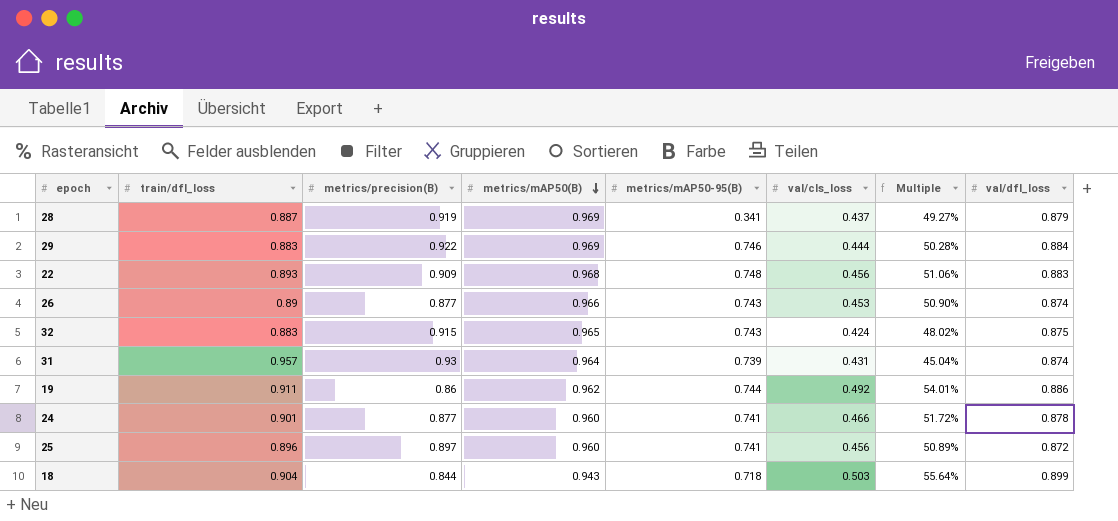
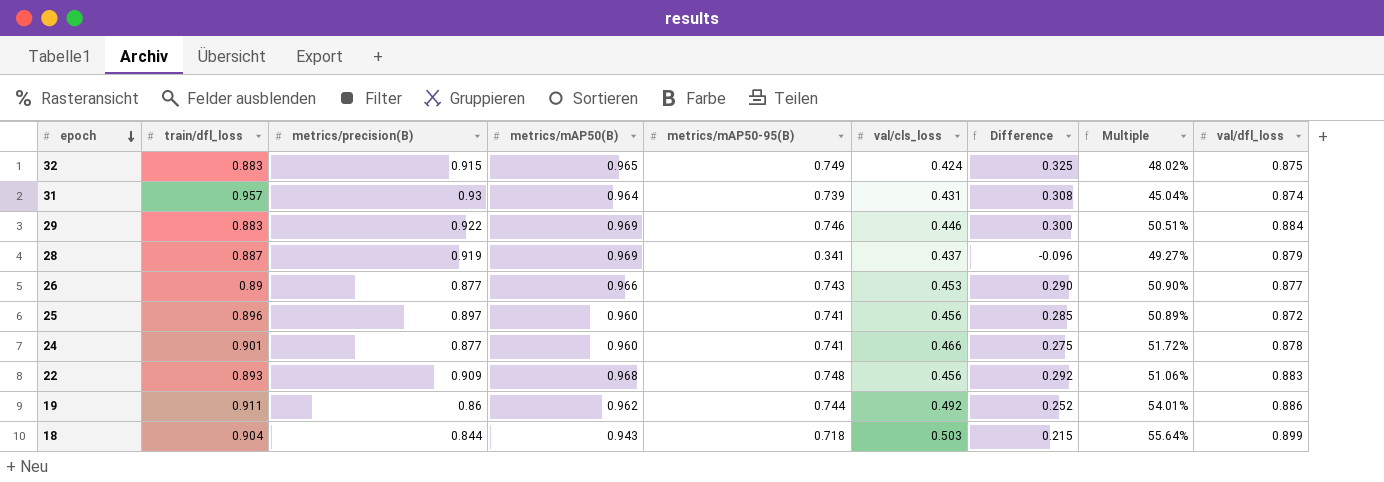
row order: metrics/mAP50(B) descending -> epoch descending
column Difference | formula: none -> [metrics/mAP50-95(B)] - [val/cls_loss]
32 | metrics/mAP50-95(B): 0.743 -> 0.749
29 | val/cls_loss: 0.444 -> 0.446
29 | Multiple: 50.28% -> 50.51%
26 | val/dfl_loss: 0.874 -> 0.877

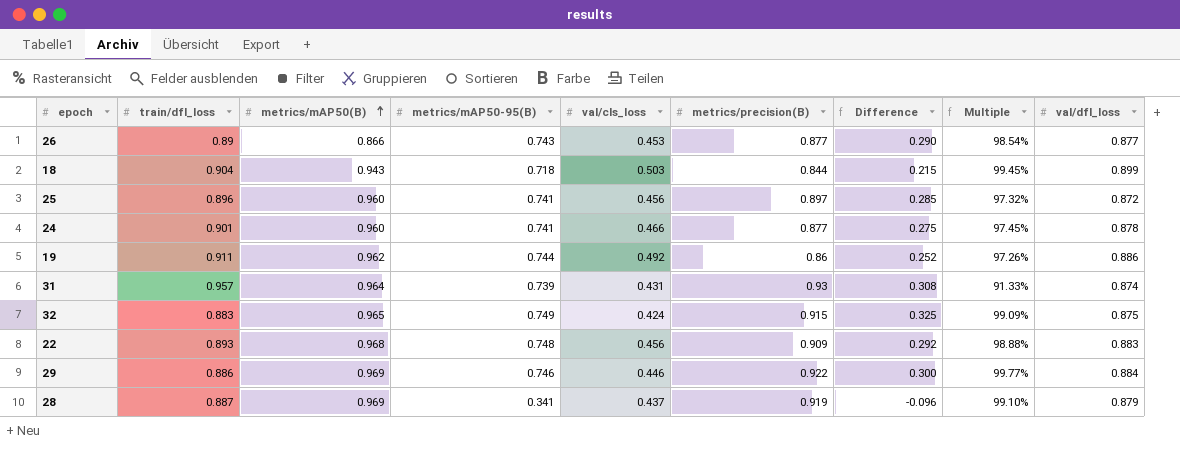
row order: epoch descending -> metrics/mAP50(B) ascending
column metrics/precision(B) | position: 3 -> 6
column Multiple | formula: [val/cls_loss] / [train/dfl_loss] -> [val/dfl_loss] / [train/dfl_loss]
26 | metrics/mAP50(B): 0.966 -> 0.866
29 | train/dfl_loss: 0.883 -> 0.886

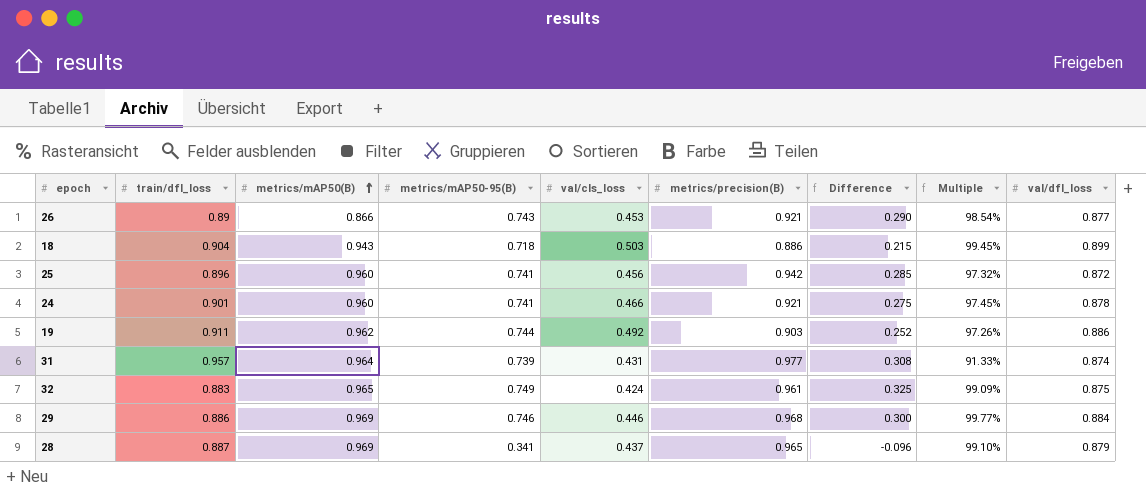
row 22: 0.893 | 0.968 | 0.748 | 0.456 | 0.909 | 0.292 | 98.88% | 0.883 -> none
26 | metrics/precision(B): 0.877 -> 0.921
18 | metrics/precision(B): 0.844 -> 0.886
25 | metrics/precision(B): 0.897 -> 0.942
24 | metrics/precision(B): 0.877 -> 0.921
19 | metrics/precision(B): 0.86 -> 0.903
31 | metrics/precision(B): 0.93 -> 0.977
32 | metrics/precision(B): 0.915 -> 0.961
29 | metrics/precision(B): 0.922 -> 0.968
28 | metrics/precision(B): 0.919 -> 0.965

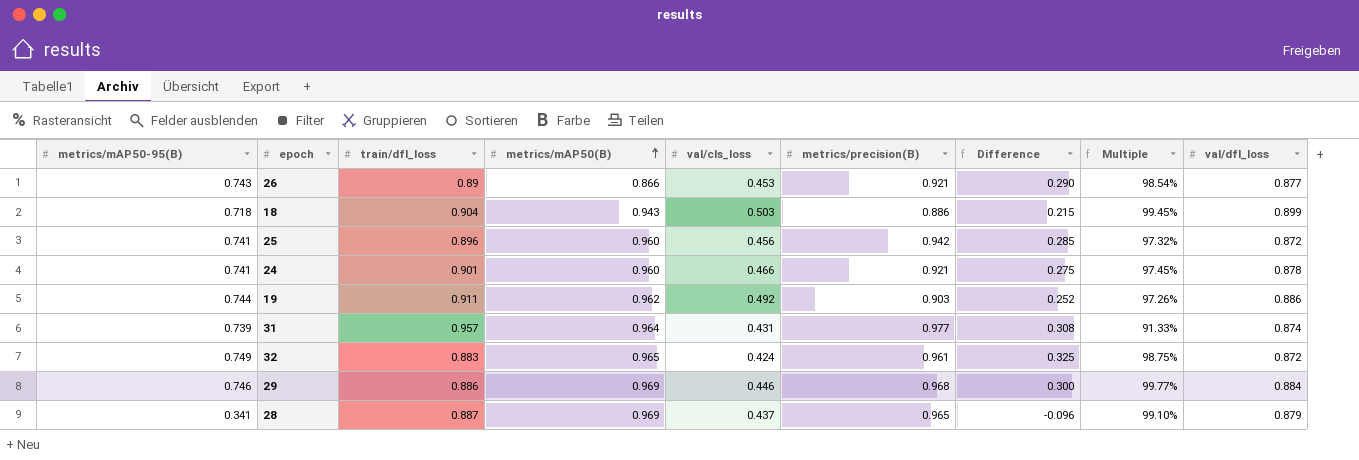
column metrics/mAP50-95(B) | position: 4 -> 1
32 | Multiple: 99.09% -> 98.75%
32 | val/dfl_loss: 0.875 -> 0.872

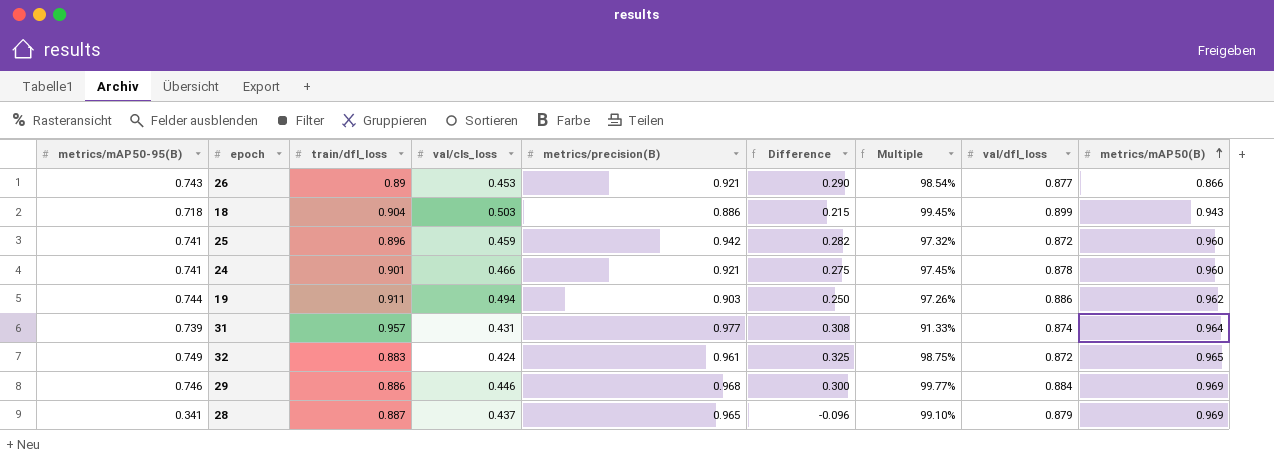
column metrics/mAP50(B) | position: 4 -> 9
25 | val/cls_loss: 0.456 -> 0.459
25 | Difference: 0.285 -> 0.282
19 | val/cls_loss: 0.492 -> 0.494
19 | Difference: 0.252 -> 0.250

